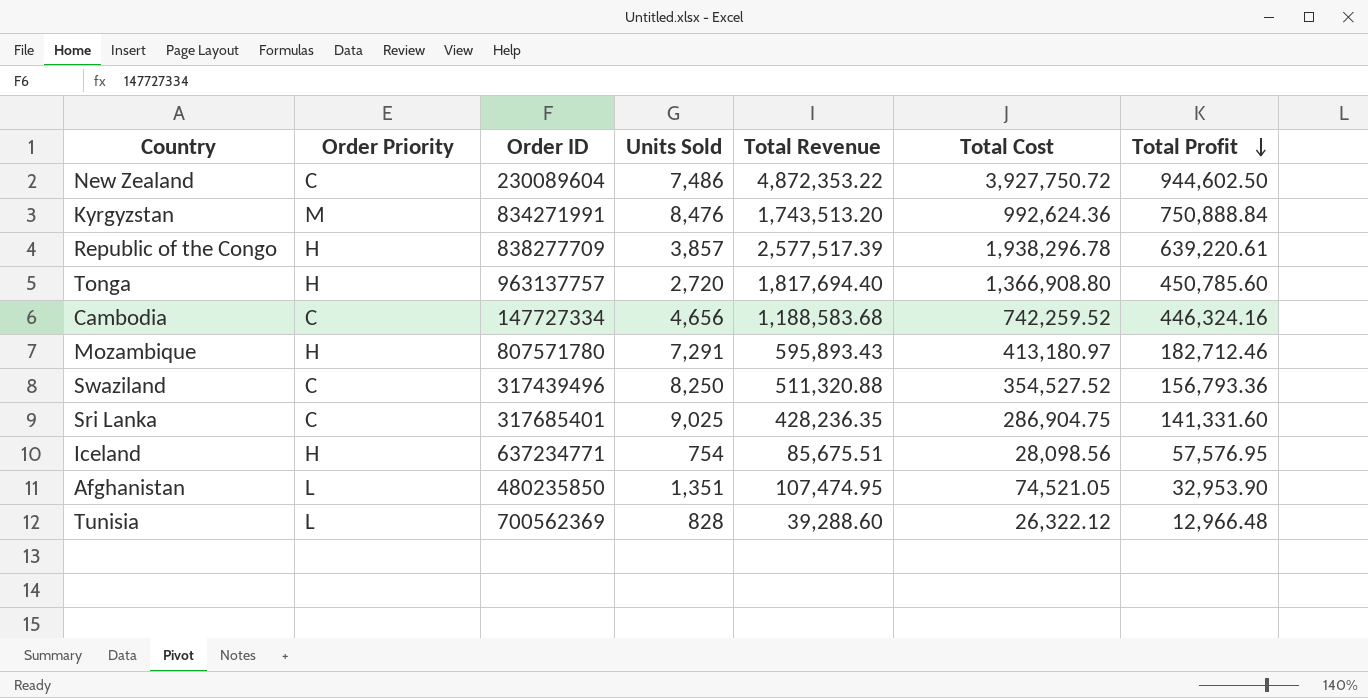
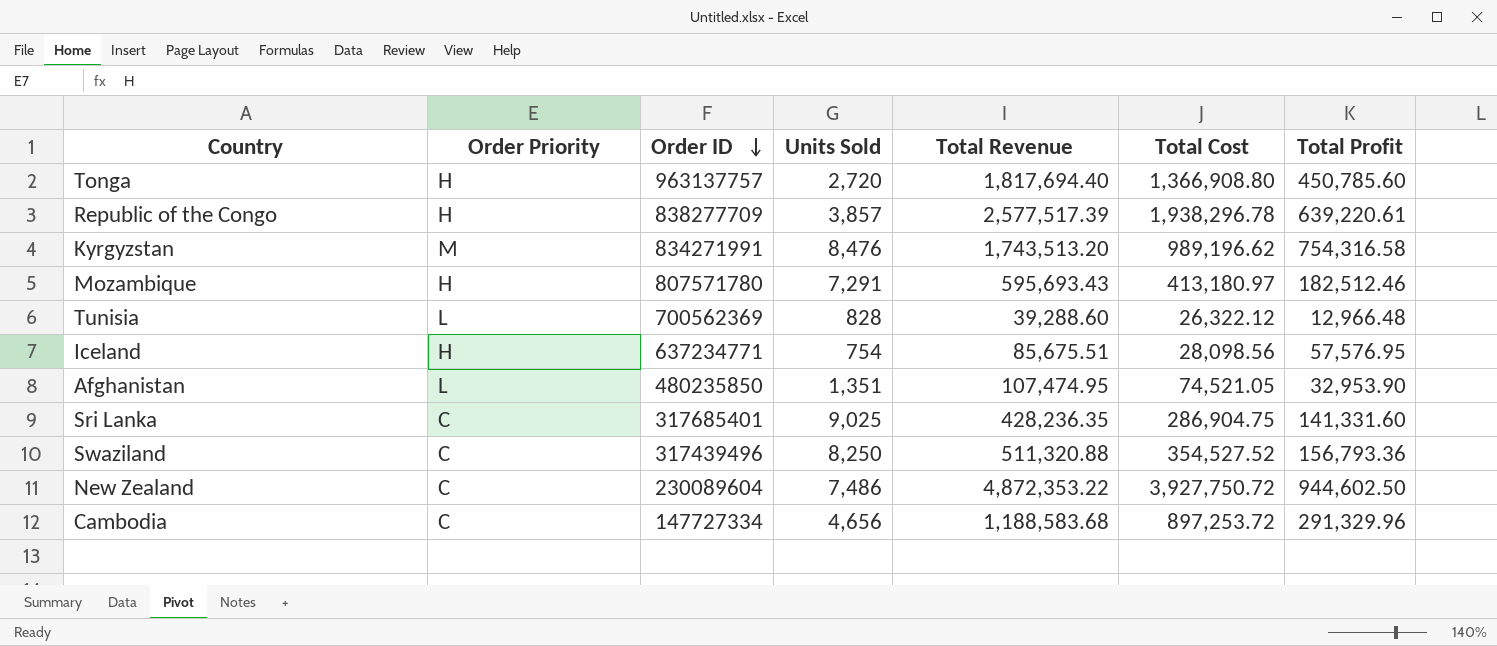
row order: Total Profit descending -> Order ID descending
Kyrgyzstan | Total Cost: 992,624.36 -> 989,196.62
Kyrgyzstan | Total Profit: 750,888.84 -> 754,316.58
Mozambique | Total Revenue: 595,893.43 -> 595,693.43
Mozambique | Total Profit: 182,712.46 -> 182,512.46
Cambodia | Total Cost: 742,259.52 -> 897,253.72
Cambodia | Total Profit: 446,324.16 -> 291,329.96

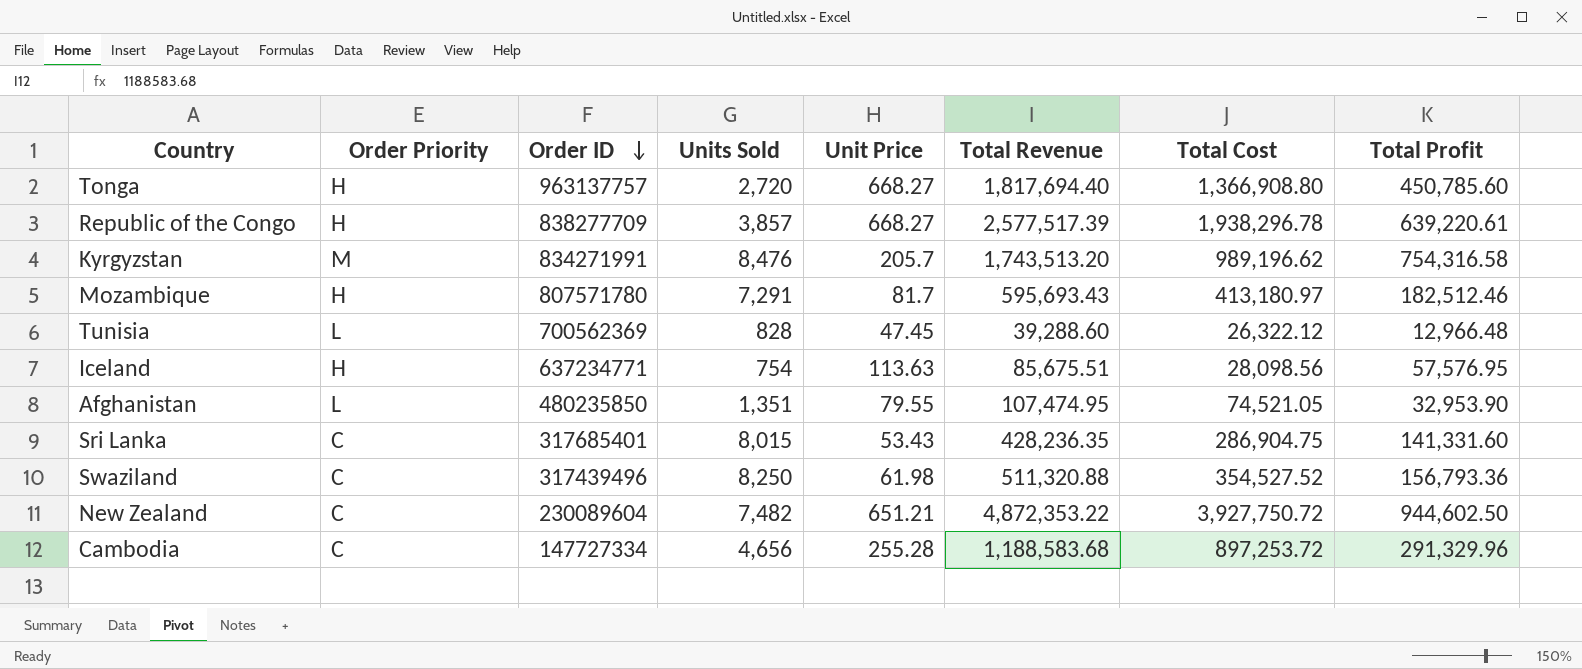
column Unit Price | formula: none -> [Total Revenue] / [Units Sold]
Sri Lanka | Units Sold: 9,025 -> 8,015
New Zealand | Units Sold: 7,486 -> 7,482

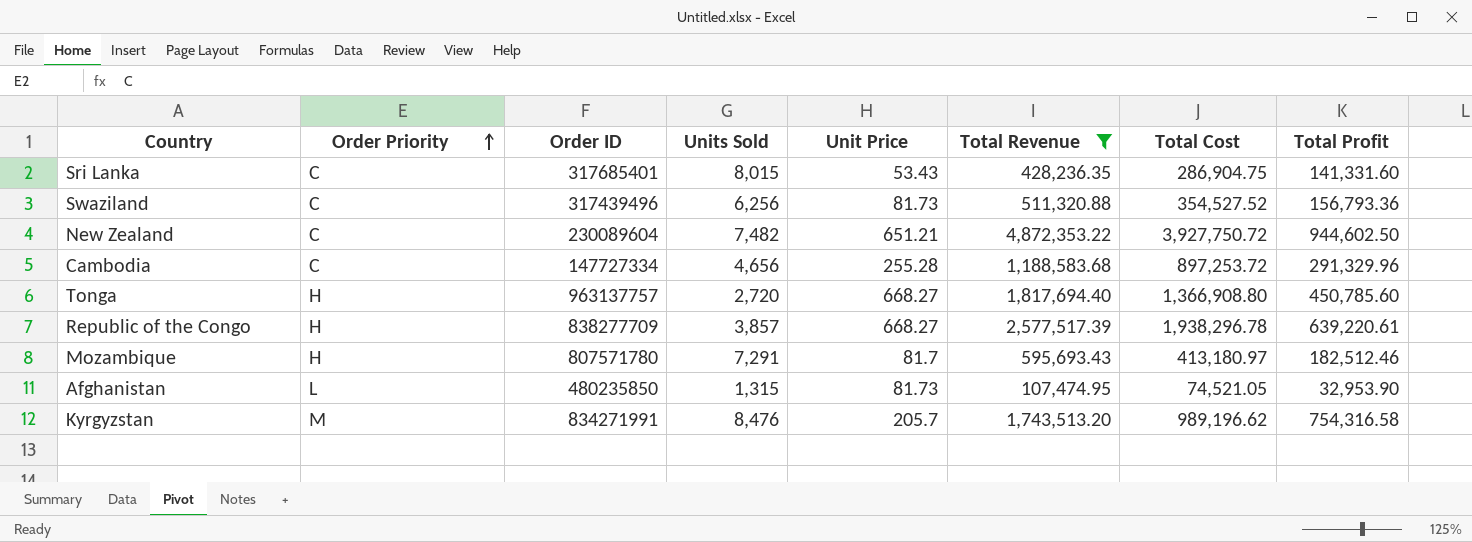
filter: none -> Total Revenue >= 107,474.95
row order: Order ID descending -> Order Priority ascending
Swaziland | Units Sold: 8,250 -> 6,256
Swaziland | Unit Price: 61.98 -> 81.73
Afghanistan | Units Sold: 1,351 -> 1,315
Afghanistan | Unit Price: 79.55 -> 81.73

